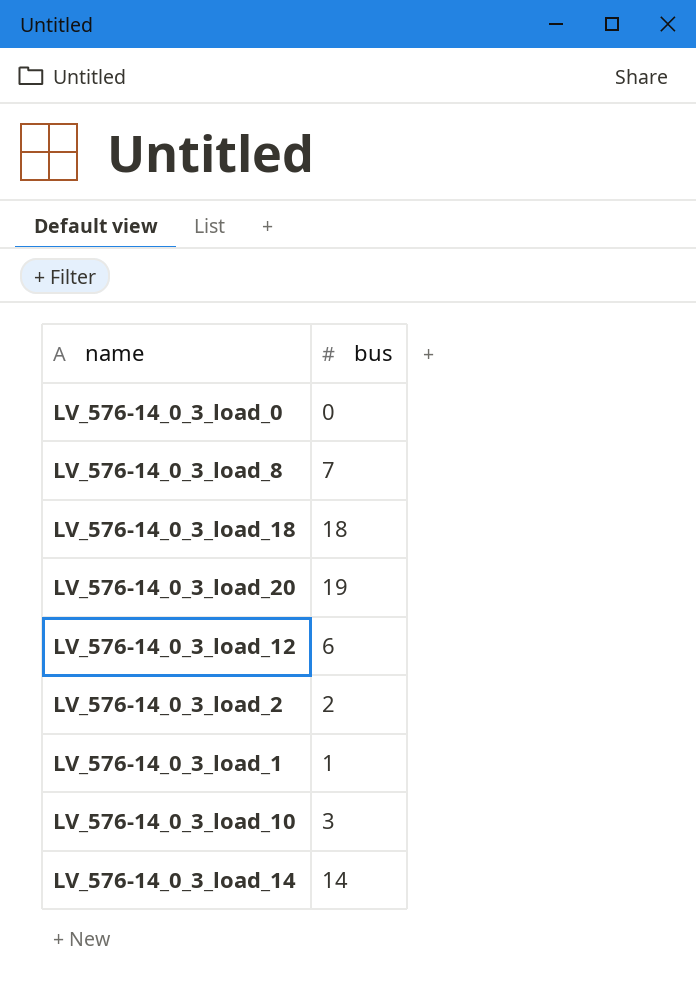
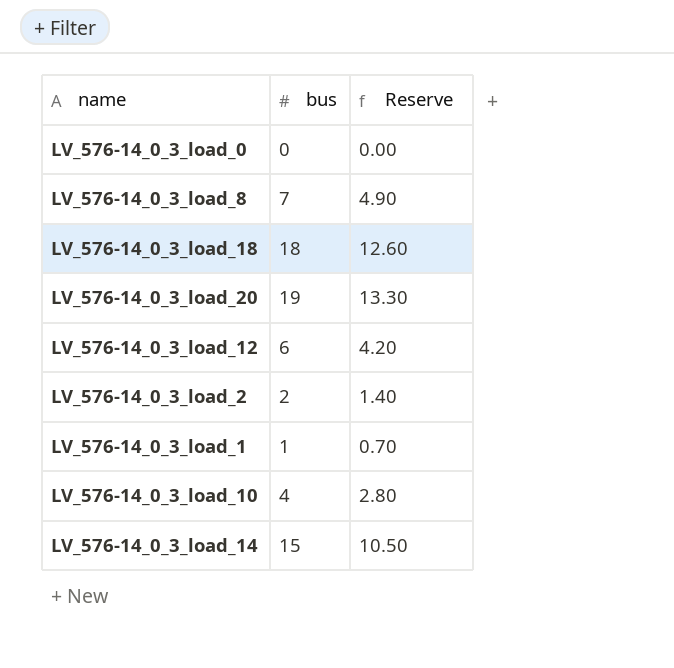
column Reserve | formula: none -> [bus] * 0.7
LV_576-14_0_3_load_10 | bus: 3 -> 4
LV_576-14_0_3_load_14 | bus: 14 -> 15

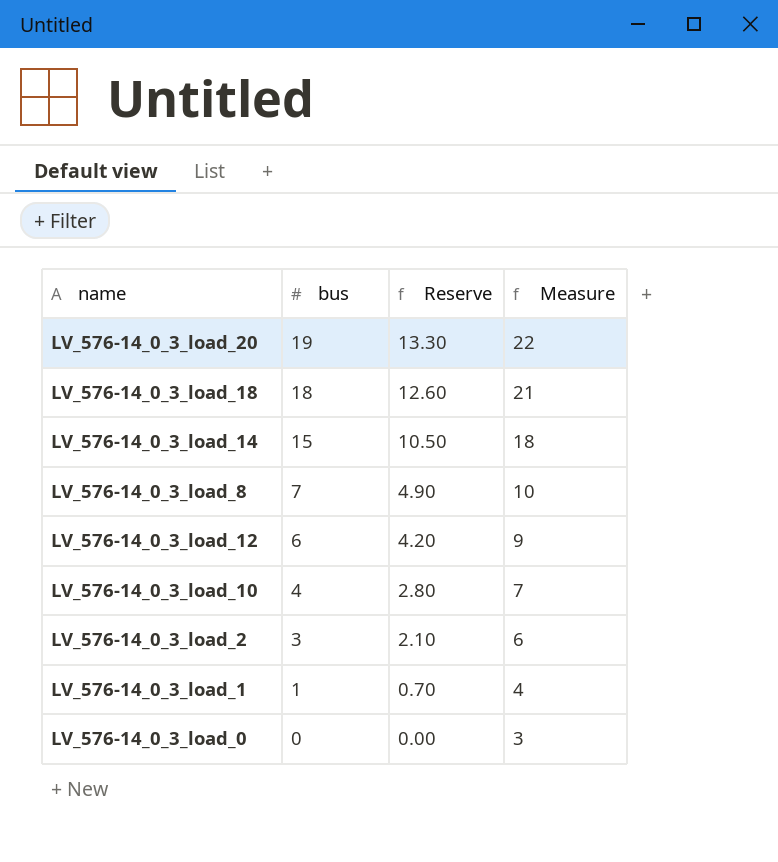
row order: none -> bus descending
column Measure | formula: none -> [bus] + 3
LV_576-14_0_3_load_2 | bus: 2 -> 3
LV_576-14_0_3_load_2 | Reserve: 1.40 -> 2.10

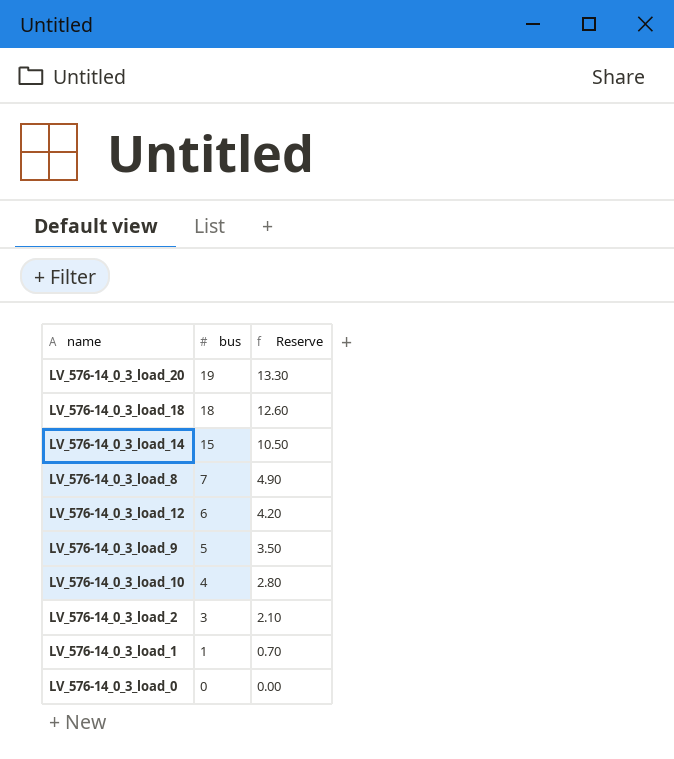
column Measure | formula: [bus] + 3 -> none
row LV_576-14_0_3_load_9: none -> 5 | 3.50

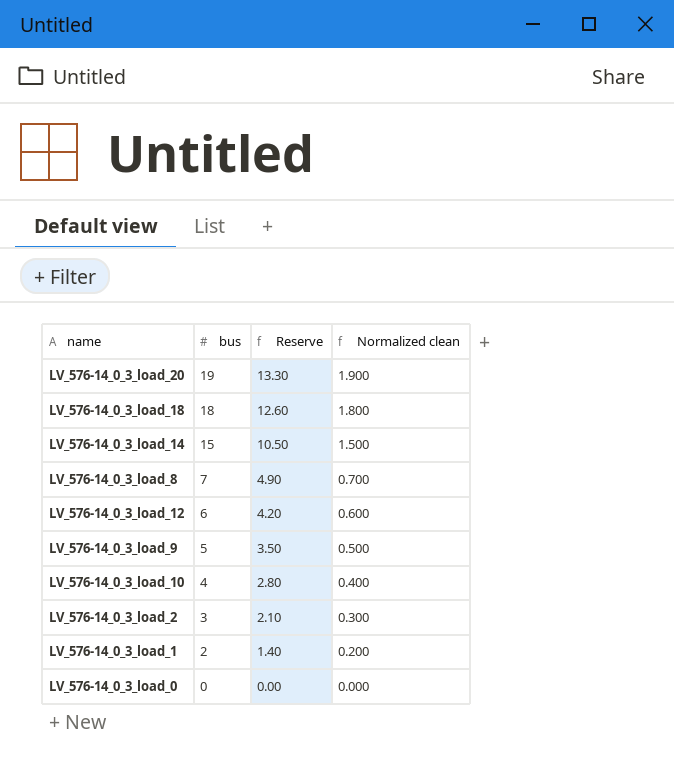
column Normalized clean | formula: none -> [bus] * 0.1
LV_576-14_0_3_load_1 | bus: 1 -> 2
LV_576-14_0_3_load_1 | Reserve: 0.70 -> 1.40

